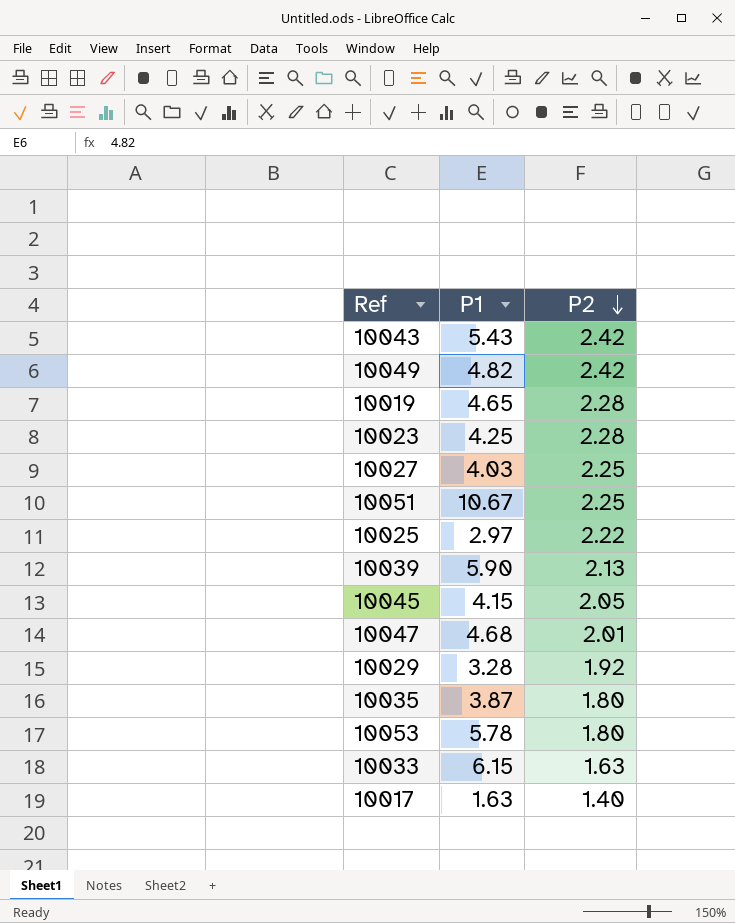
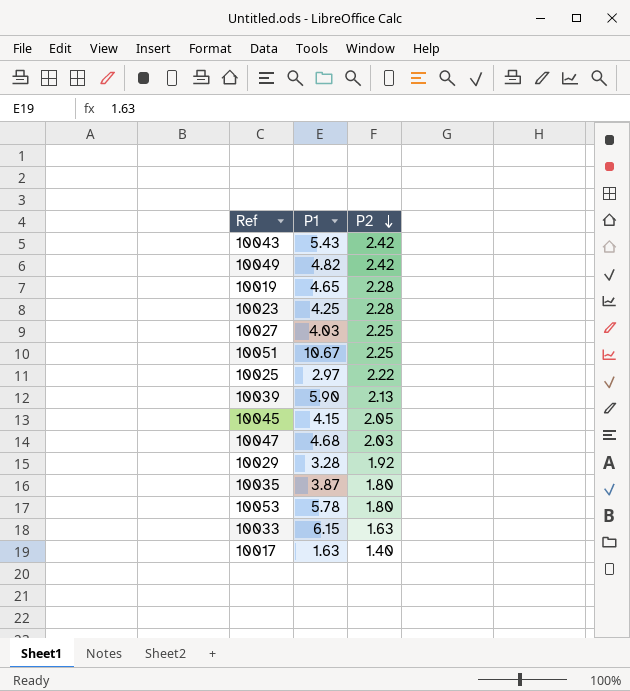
10047 | P2: 2.01 -> 2.03

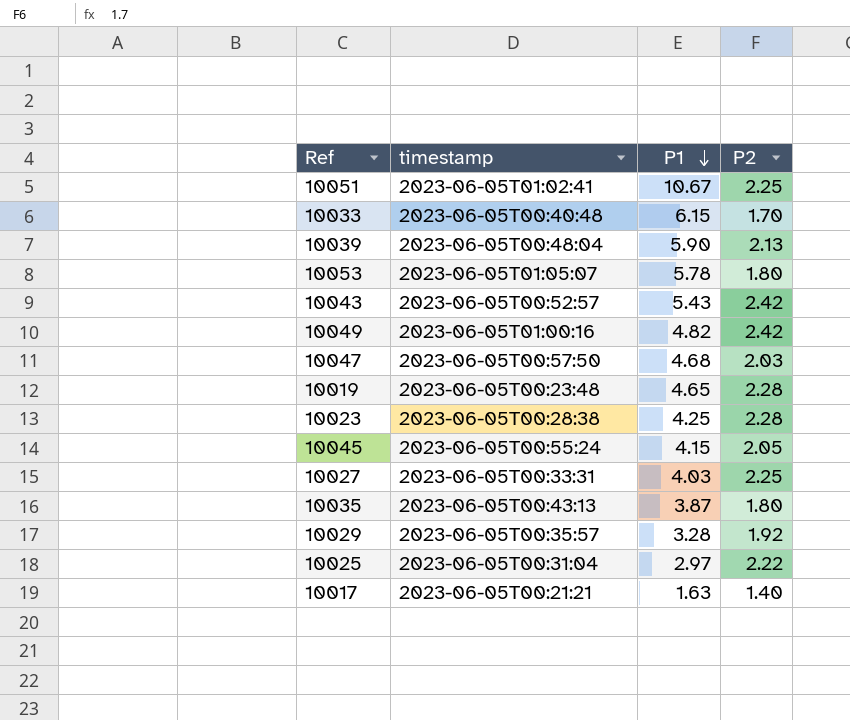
row order: P2 descending -> P1 descending
column timestamp | position: none -> 2
10033 | P2: 1.63 -> 1.70

